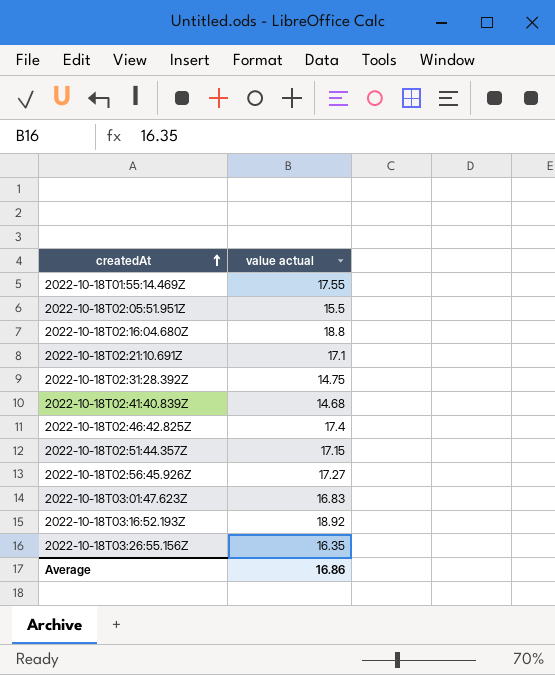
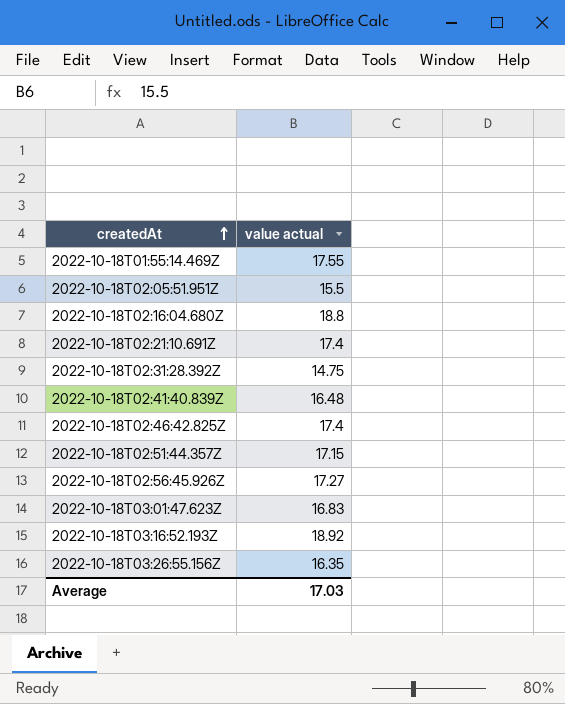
2022-10-18T02:21:10.691Z | value actual: 17.1 -> 17.4
2022-10-18T02:41:40.839Z | value actual: 14.68 -> 16.48
Average | value actual: 16.86 -> 17.03

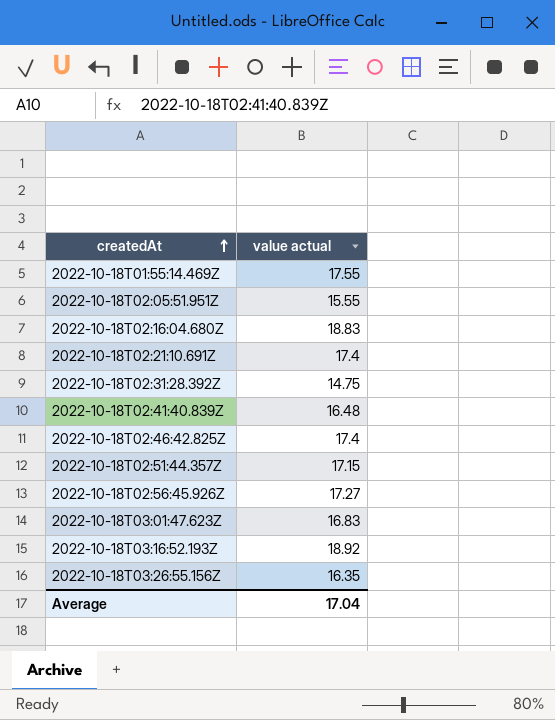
2022-10-18T02:05:51.951Z | value actual: 15.5 -> 15.55
2022-10-18T02:16:04.680Z | value actual: 18.8 -> 18.83
Average | value actual: 17.03 -> 17.04

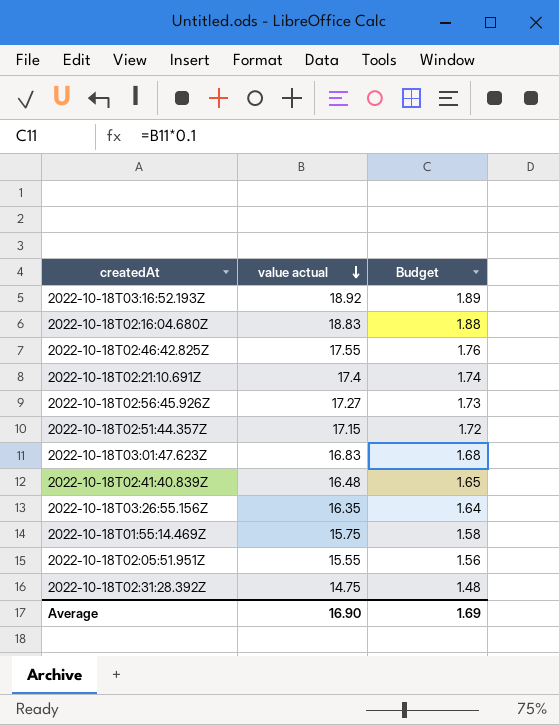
row order: createdAt ascending -> value actual descending
column Budget | formula: none -> [value actual] * 0.1
2022-10-18T02:46:42.825Z | value actual: 17.4 -> 17.55
2022-10-18T01:55:14.469Z | value actual: 17.55 -> 15.75
Average | value actual: 17.04 -> 16.90

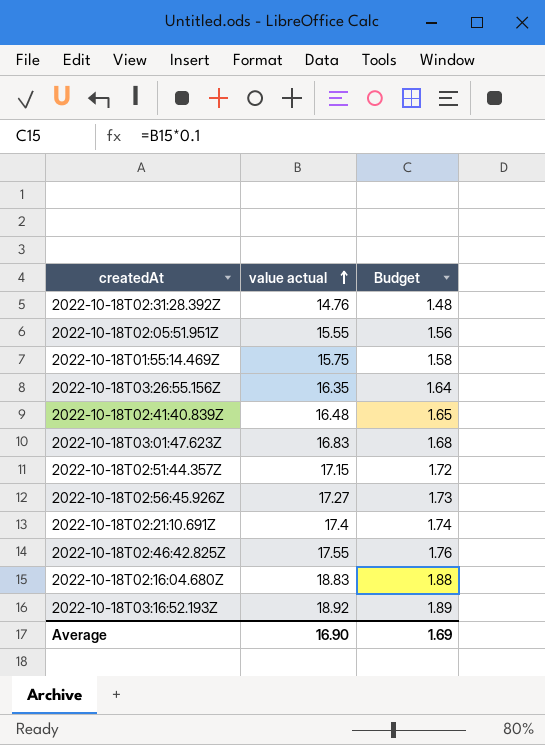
row order: value actual descending -> value actual ascending
2022-10-18T02:31:28.392Z | value actual: 14.75 -> 14.76

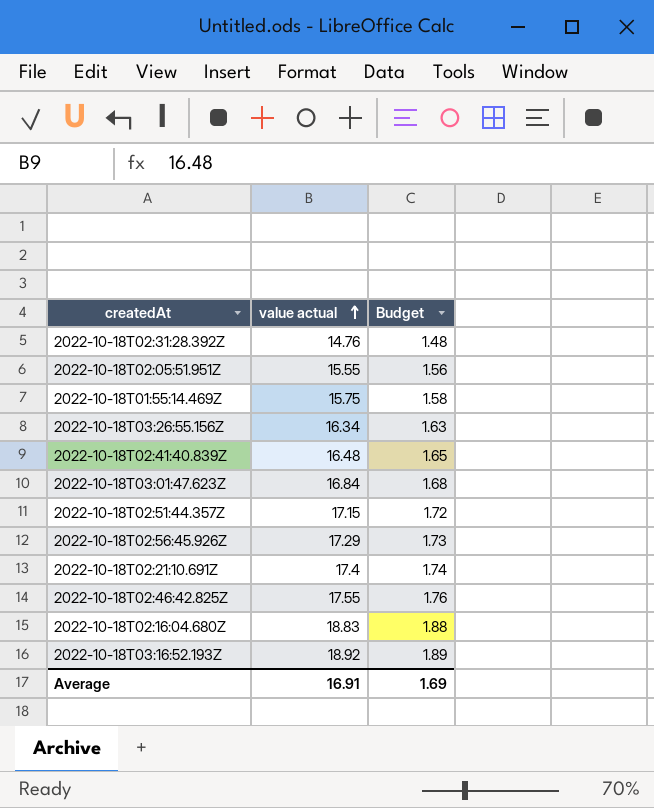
2022-10-18T03:26:55.156Z | value actual: 16.35 -> 16.34
2022-10-18T03:26:55.156Z | Budget: 1.64 -> 1.63
2022-10-18T03:01:47.623Z | value actual: 16.83 -> 16.84
2022-10-18T02:56:45.926Z | value actual: 17.27 -> 17.29
Average | value actual: 16.90 -> 16.91

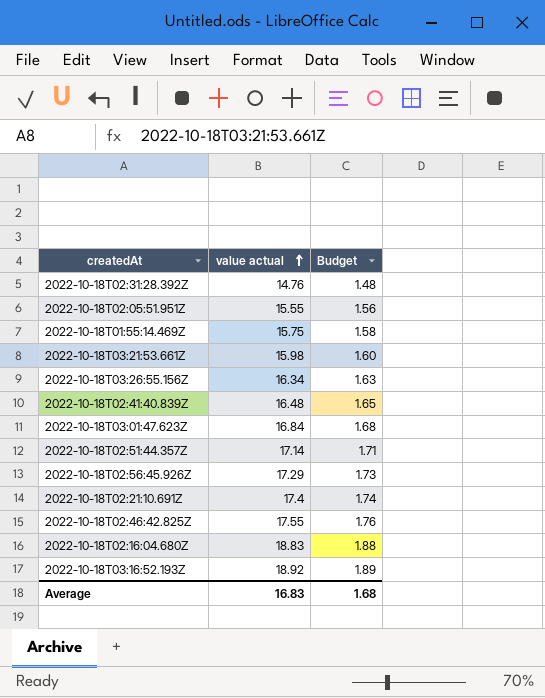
row 2022-10-18T03:21:53.661Z: none -> 15.98 | 1.60
2022-10-18T02:51:44.357Z | value actual: 17.15 -> 17.14
2022-10-18T02:51:44.357Z | Budget: 1.72 -> 1.71
Average | value actual: 16.91 -> 16.83
Average | Budget: 1.69 -> 1.68

